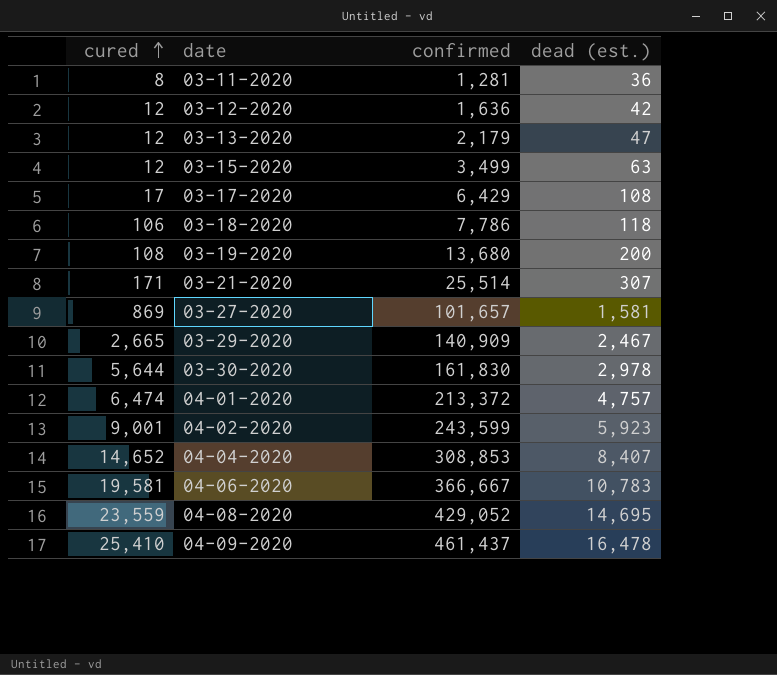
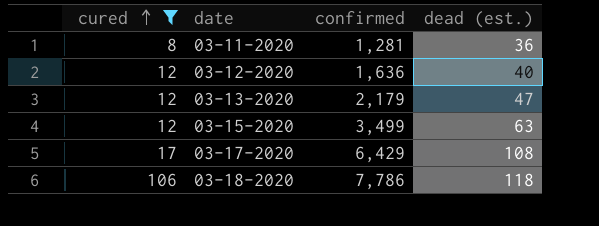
filter: none -> cured <= 106
03-12-2020 | dead (est.): 42 -> 40

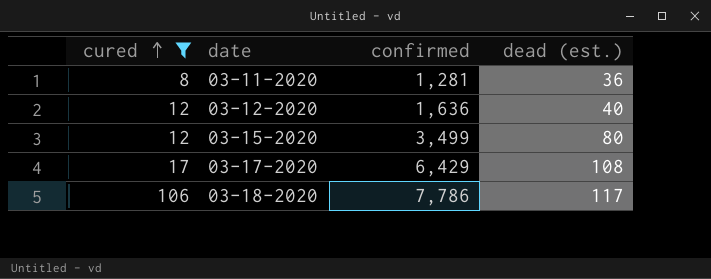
row 03-13-2020: 12 | 2,179 | 47 -> none
03-15-2020 | dead (est.): 63 -> 80
03-18-2020 | dead (est.): 118 -> 117

